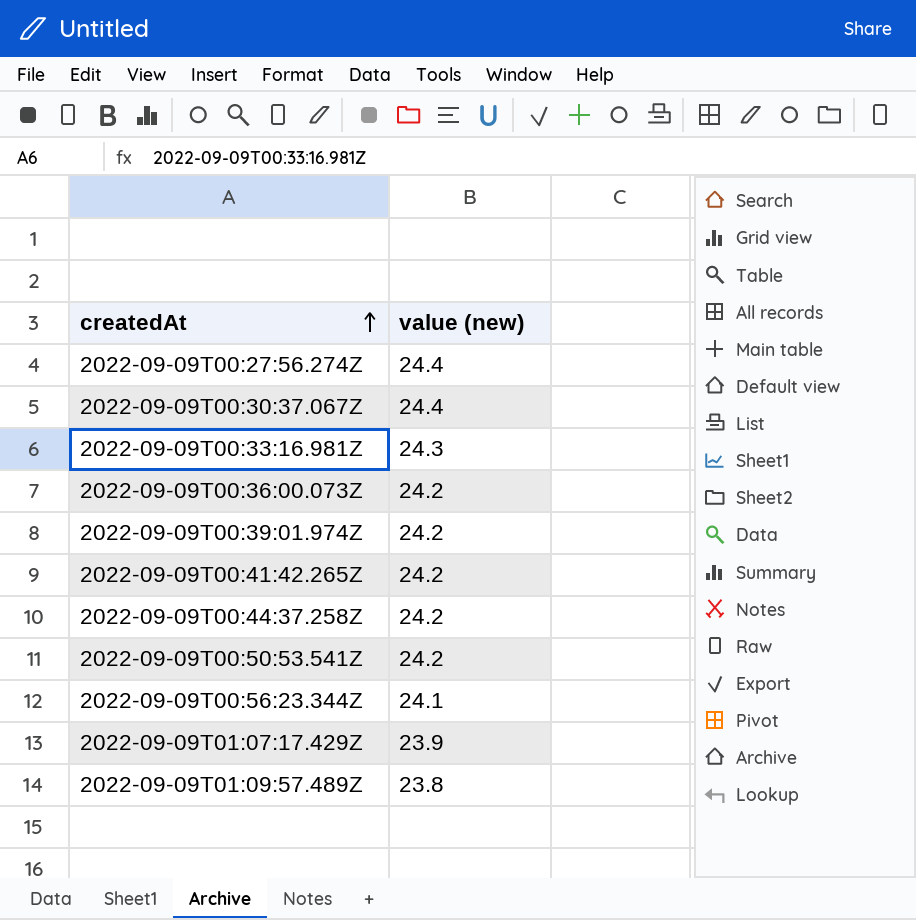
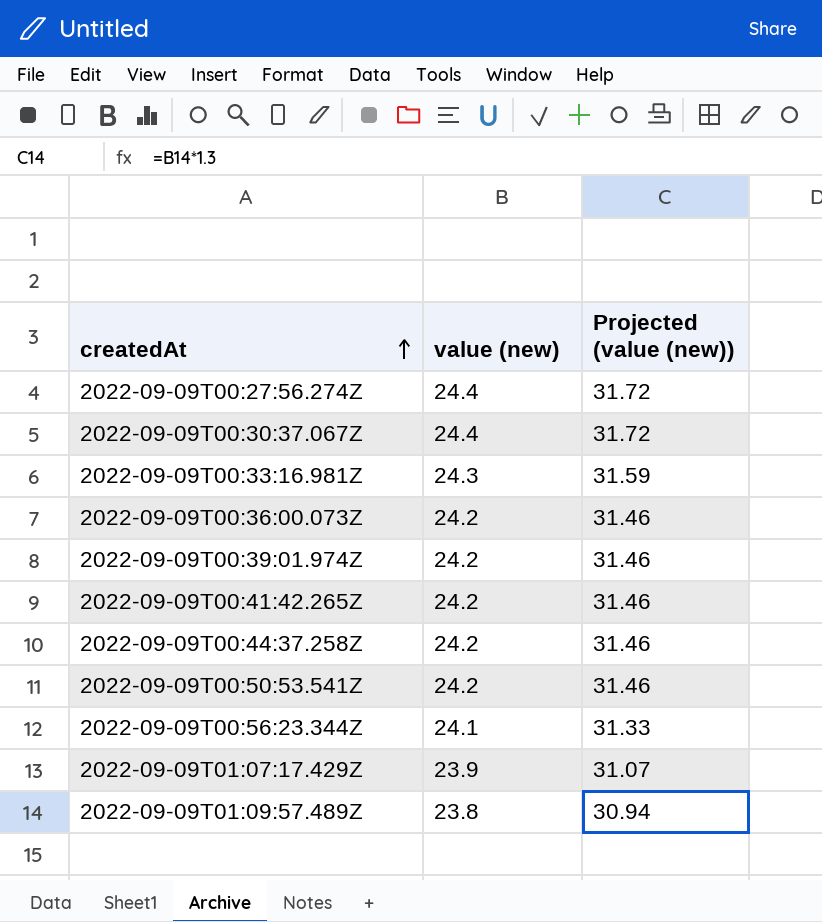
column Projected (value (new)) | formula: none -> [value (new)] * 1.3

